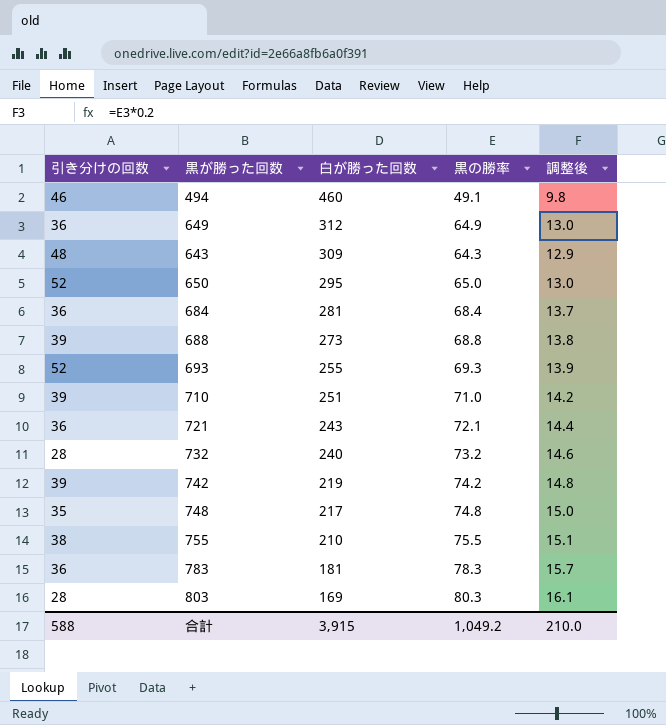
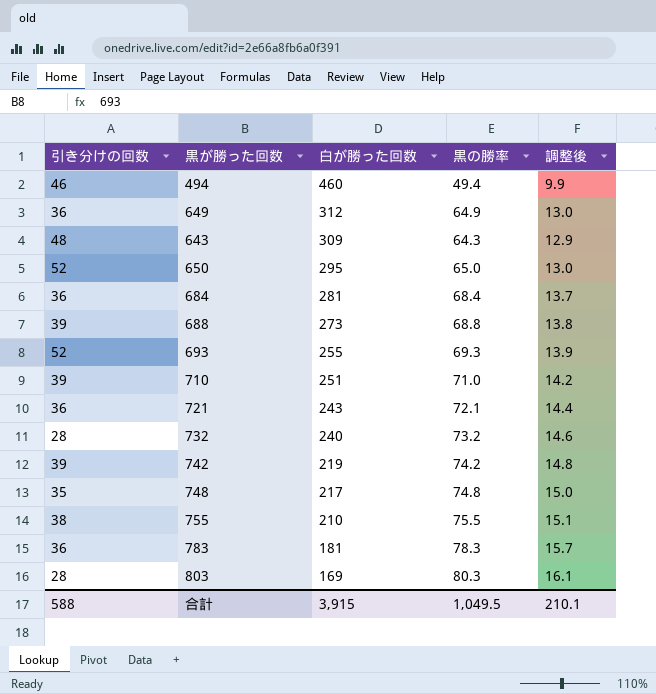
494 | 黒の勝率: 49.1 -> 49.4
494 | 調整後: 9.8 -> 9.9
合計 | 黒の勝率: 1,049.2 -> 1,049.5
合計 | 調整後: 210.0 -> 210.1

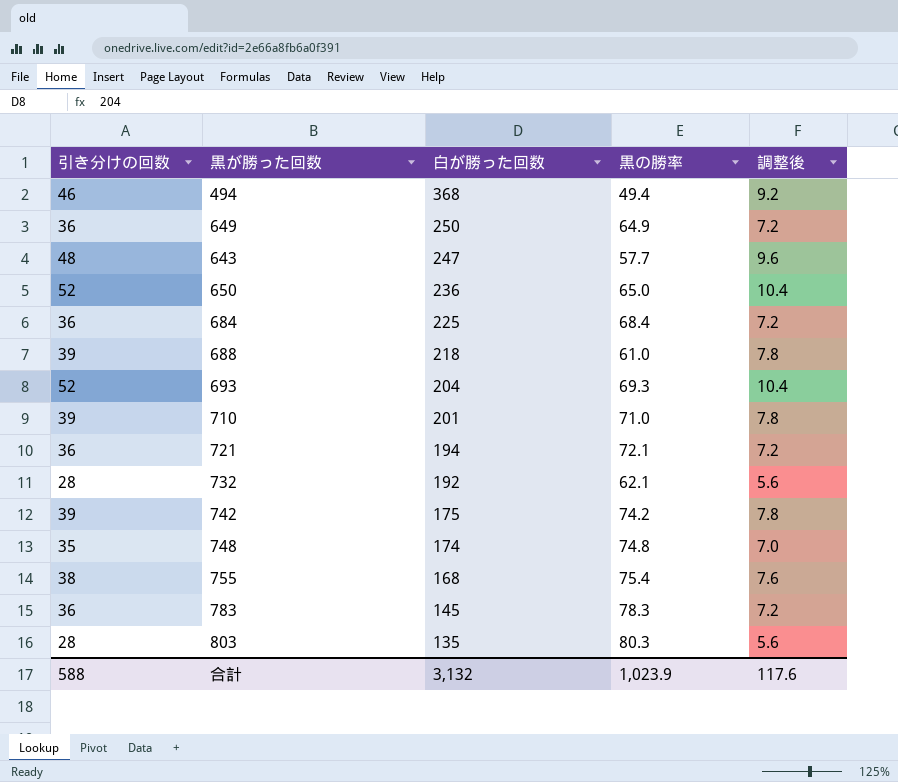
column 調整後 | formula: [黒の勝率] * 0.2 -> [引き分けの回数] * 0.2
494 | 白が勝った回数: 460 -> 368
649 | 白が勝った回数: 312 -> 250
643 | 白が勝った回数: 309 -> 247
643 | 黒の勝率: 64.3 -> 57.7
650 | 白が勝った回数: 295 -> 236
684 | 白が勝った回数: 281 -> 225
688 | 白が勝った回数: 273 -> 218
688 | 黒の勝率: 68.8 -> 61.0
693 | 白が勝った回数: 255 -> 204
710 | 白が勝った回数: 251 -> 201
721 | 白が勝った回数: 243 -> 194
732 | 白が勝った回数: 240 -> 192
732 | 黒の勝率: 73.2 -> 62.1
742 | 白が勝った回数: 219 -> 175
748 | 白が勝った回数: 217 -> 174
755 | 白が勝った回数: 210 -> 168
755 | 黒の勝率: 75.5 -> 75.4
783 | 白が勝った回数: 181 -> 145
803 | 白が勝った回数: 169 -> 135
合計 | 白が勝った回数: 3,915 -> 3,132
合計 | 黒の勝率: 1,049.5 -> 1,023.9
合計 | 調整後: 210.1 -> 117.6

